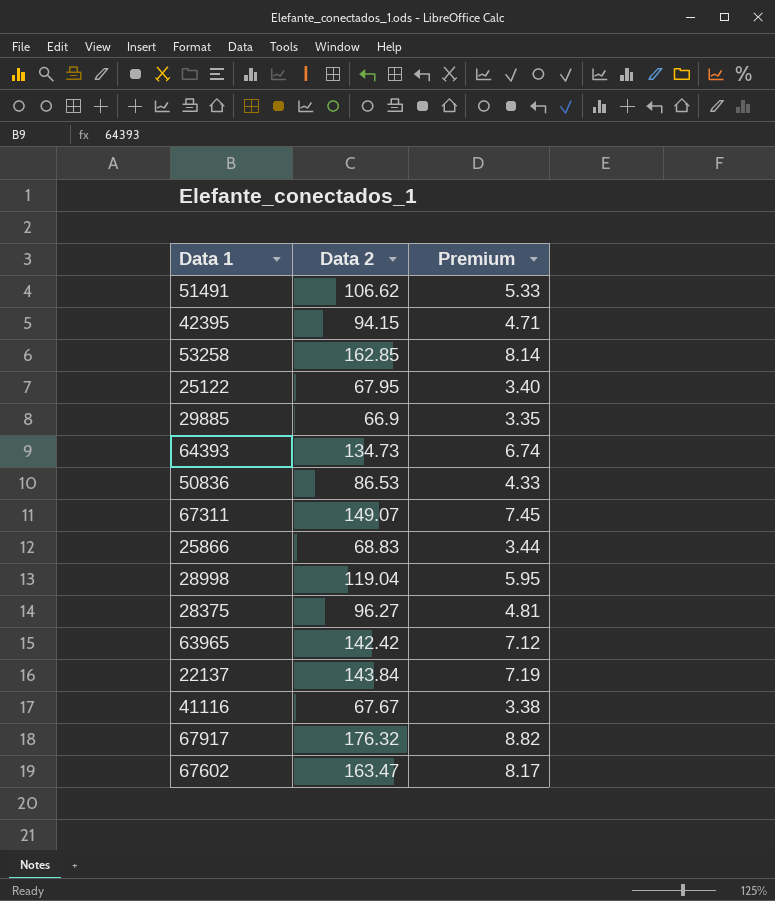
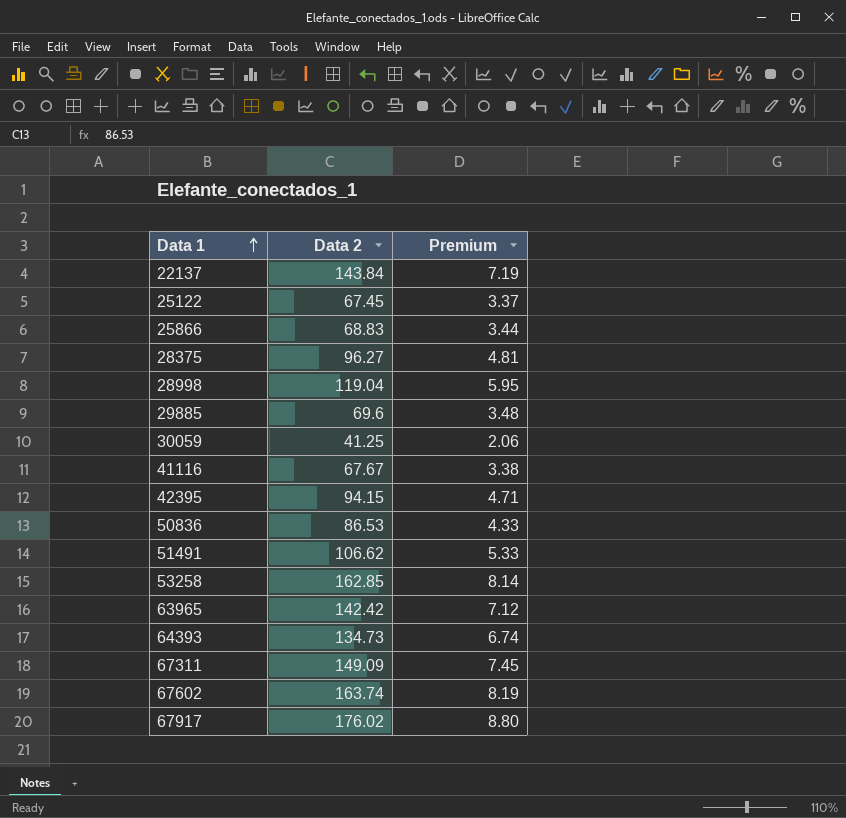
row order: none -> Data 1 ascending
25122 | Data 2: 67.95 -> 67.45
25122 | Premium: 3.40 -> 3.37
29885 | Data 2: 66.9 -> 69.6
29885 | Premium: 3.35 -> 3.48
row 30059: none -> 41.25 | 2.06
67311 | Data 2: 149.07 -> 149.09
67602 | Data 2: 163.47 -> 163.74
67602 | Premium: 8.17 -> 8.19
67917 | Data 2: 176.32 -> 176.02
67917 | Premium: 8.82 -> 8.80

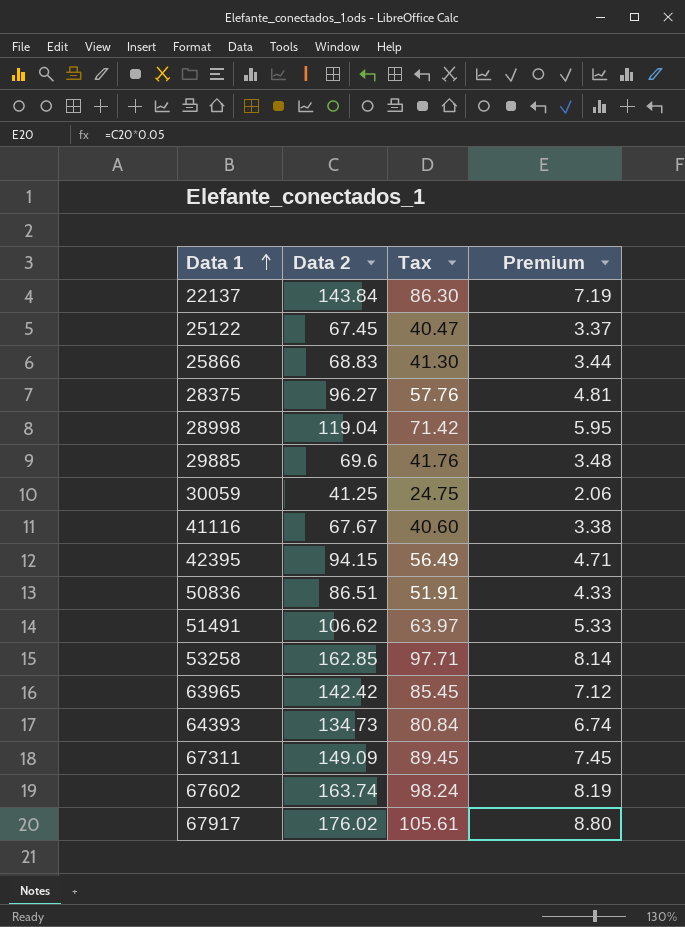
column Tax | formula: none -> [Data 2] * 0.6
50836 | Data 2: 86.53 -> 86.51

